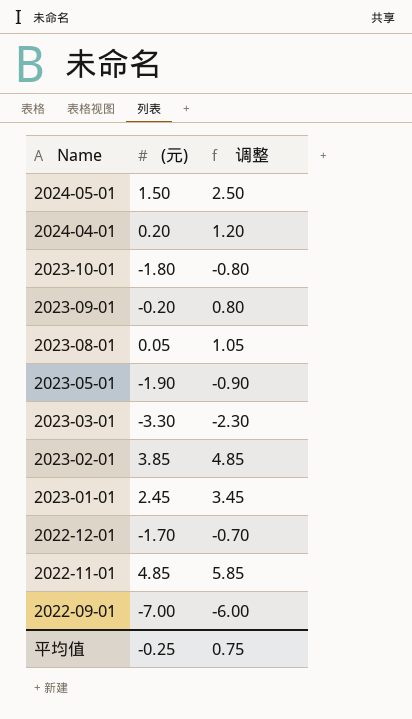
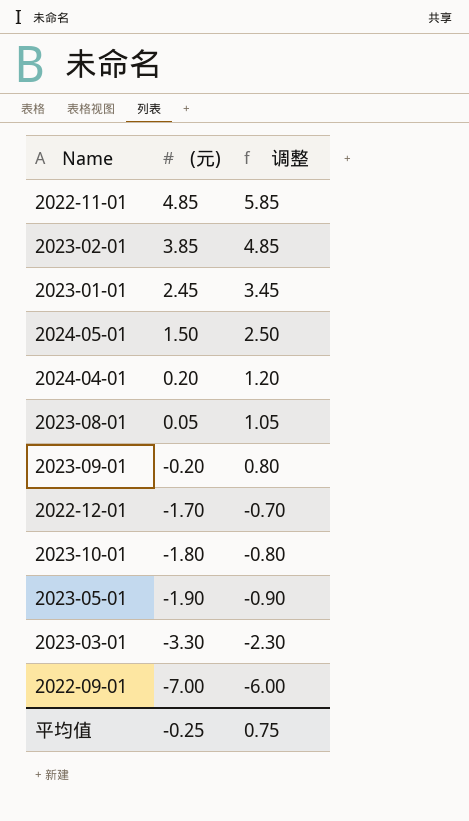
row order: Name descending -> (元) descending

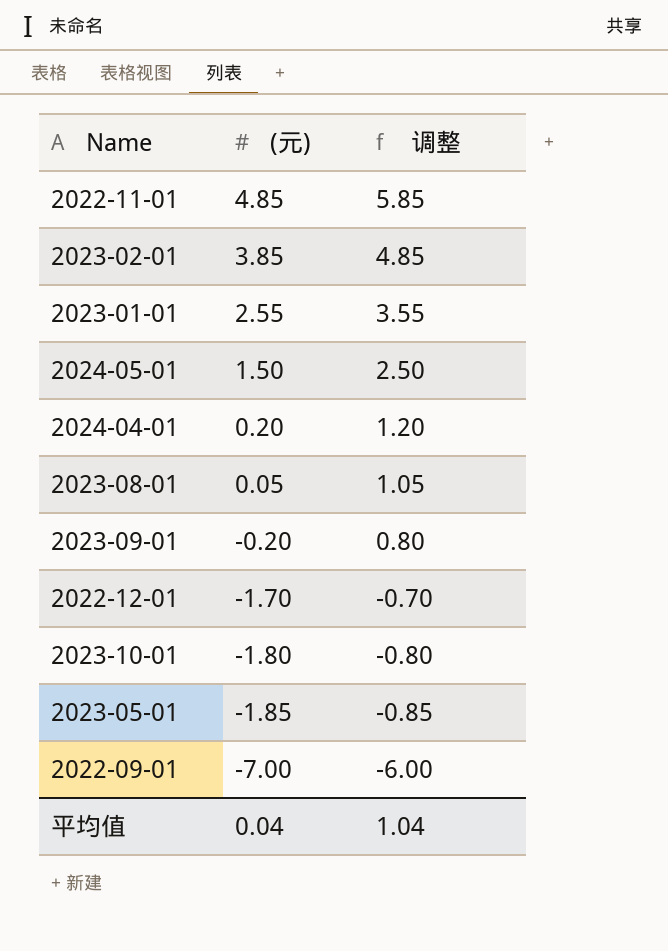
row 2023-03-01: -3.30 | -2.30 -> none
2023-01-01 | (元): 2.45 -> 2.55
2023-01-01 | 调整: 3.45 -> 3.55
2023-05-01 | (元): -1.90 -> -1.85
2023-05-01 | 调整: -0.90 -> -0.85
平均值 | (元): -0.25 -> 0.04
平均值 | 调整: 0.75 -> 1.04

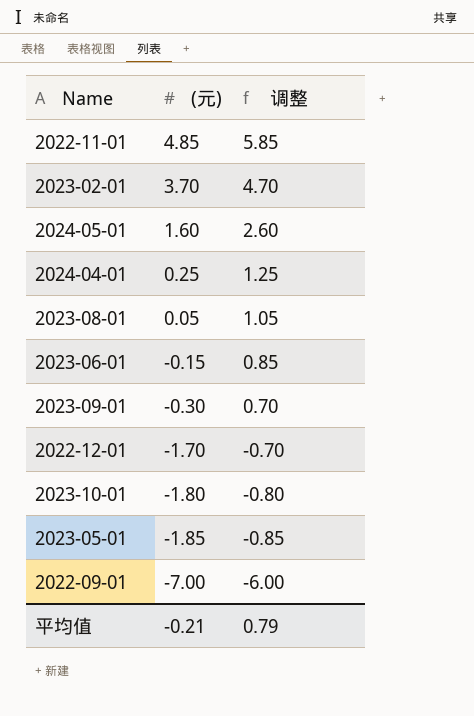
row 2023-01-01: 2.55 | 3.55 -> none
2023-02-01 | (元): 3.85 -> 3.70
2023-02-01 | 调整: 4.85 -> 4.70
2024-05-01 | (元): 1.50 -> 1.60
2024-05-01 | 调整: 2.50 -> 2.60
2024-04-01 | (元): 0.20 -> 0.25
2024-04-01 | 调整: 1.20 -> 1.25
row 2023-06-01: none -> -0.15 | 0.85
2023-09-01 | (元): -0.20 -> -0.30
2023-09-01 | 调整: 0.80 -> 0.70
平均值 | (元): 0.04 -> -0.21
平均值 | 调整: 1.04 -> 0.79

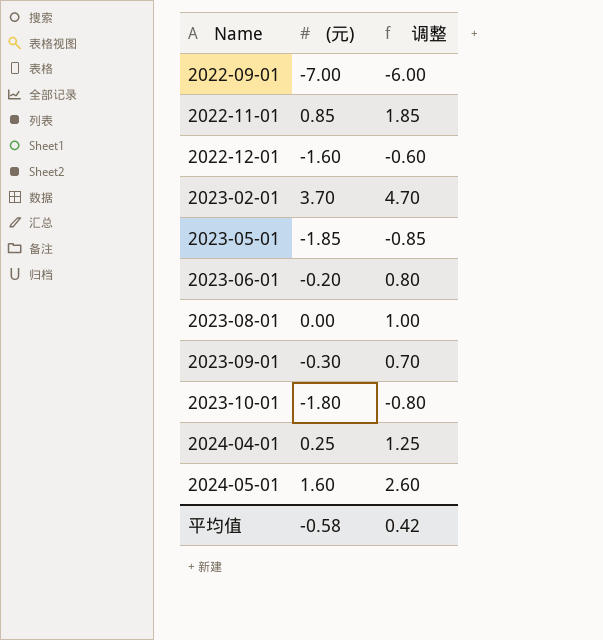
row order: (元) descending -> Name ascending
2022-11-01 | (元): 4.85 -> 0.85
2022-11-01 | 调整: 5.85 -> 1.85
2022-12-01 | (元): -1.70 -> -1.60
2022-12-01 | 调整: -0.70 -> -0.60
2023-06-01 | (元): -0.15 -> -0.20
2023-06-01 | 调整: 0.85 -> 0.80
2023-08-01 | (元): 0.05 -> 0.00
2023-08-01 | 调整: 1.05 -> 1.00
平均值 | (元): -0.21 -> -0.58
平均值 | 调整: 0.79 -> 0.42

